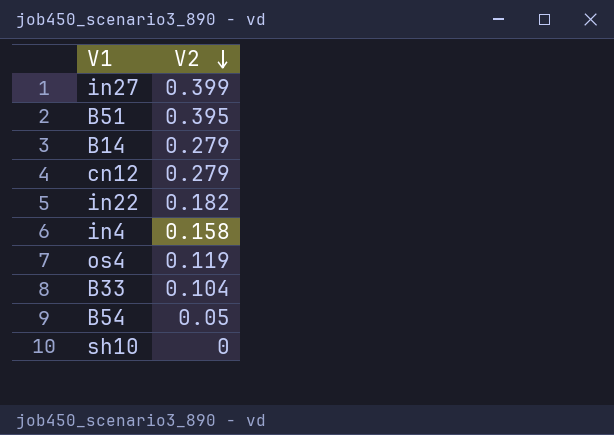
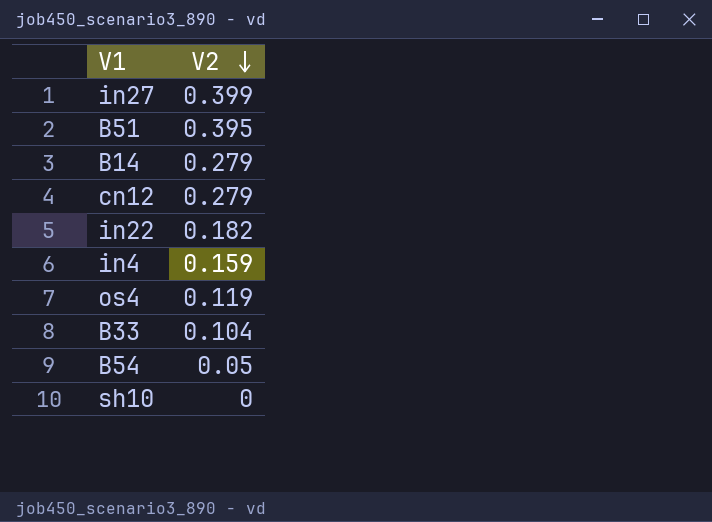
in4 | V2: 0.158 -> 0.159

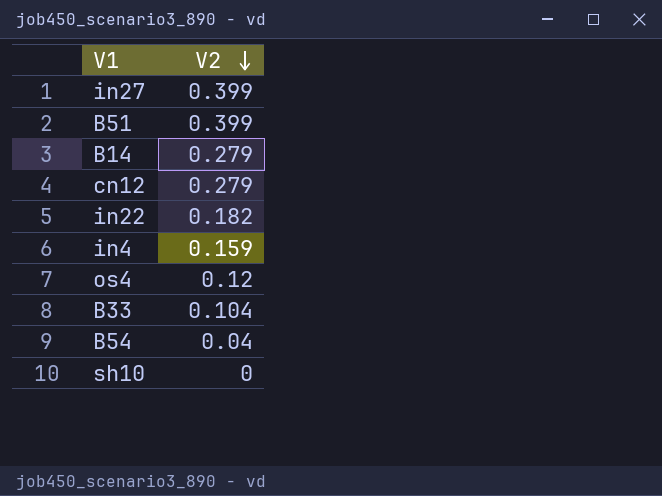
B51 | V2: 0.395 -> 0.399
os4 | V2: 0.119 -> 0.12
B54 | V2: 0.05 -> 0.04

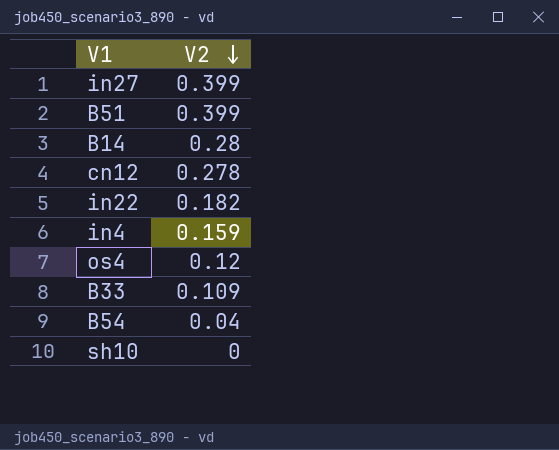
B14 | V2: 0.279 -> 0.28
cn12 | V2: 0.279 -> 0.278
B33 | V2: 0.104 -> 0.109

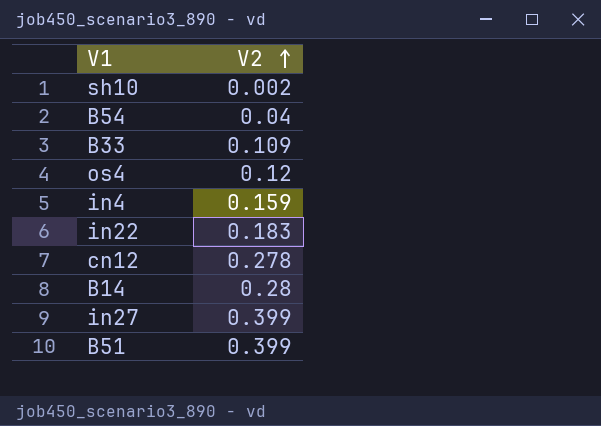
row order: V2 descending -> V2 ascending
sh10 | V2: 0 -> 0.002
in22 | V2: 0.182 -> 0.183

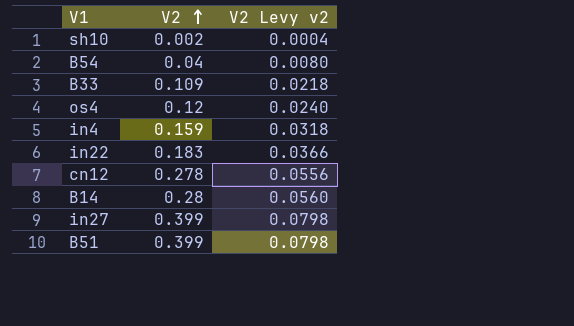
column V2 Levy v2 | formula: none -> [V2] * 0.2

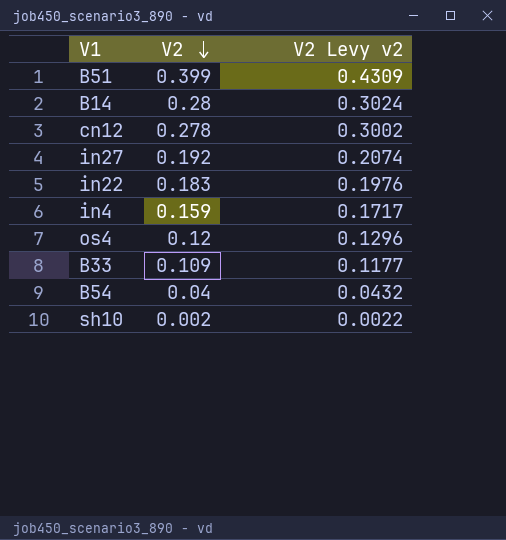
row order: V2 ascending -> V2 descending
column V2 Levy v2 | formula: [V2] * 0.2 -> [V2] * 1.08
in27 | V2: 0.399 -> 0.192

